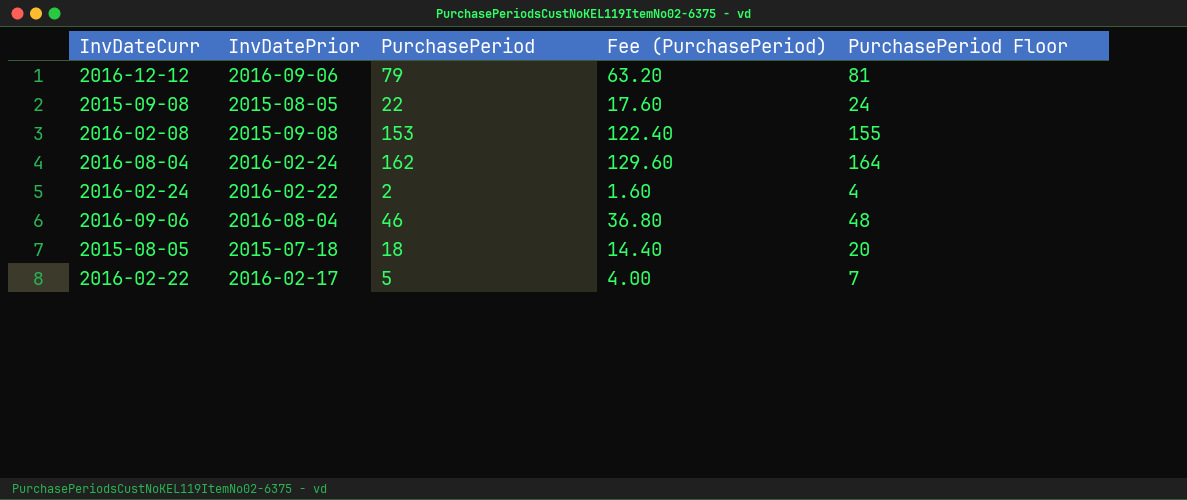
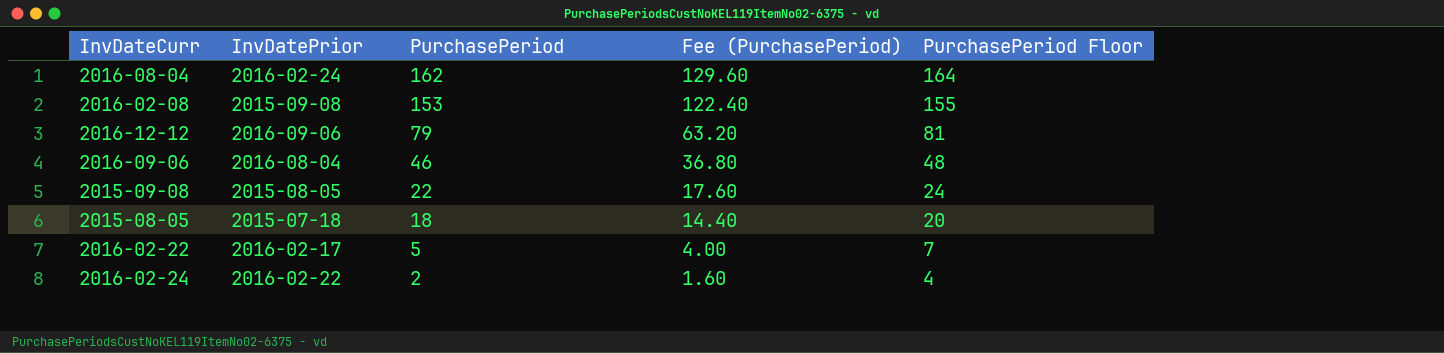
row order: none -> PurchasePeriod descending

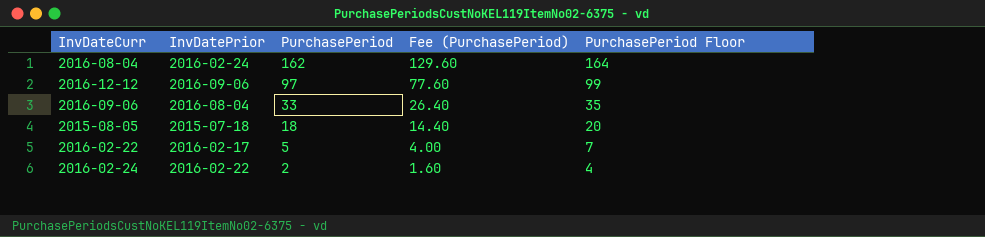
row 2016-02-08: 2015-09-08 | 153 | 122.40 | 155 -> none
row 2015-09-08: 2015-08-05 | 22 | 17.60 | 24 -> none
2016-12-12 | PurchasePeriod: 79 -> 97
2016-12-12 | Fee (PurchasePeriod): 63.20 -> 77.60
2016-12-12 | PurchasePeriod Floor: 81 -> 99
2016-09-06 | PurchasePeriod: 46 -> 33
2016-09-06 | Fee (PurchasePeriod): 36.80 -> 26.40
2016-09-06 | PurchasePeriod Floor: 48 -> 35

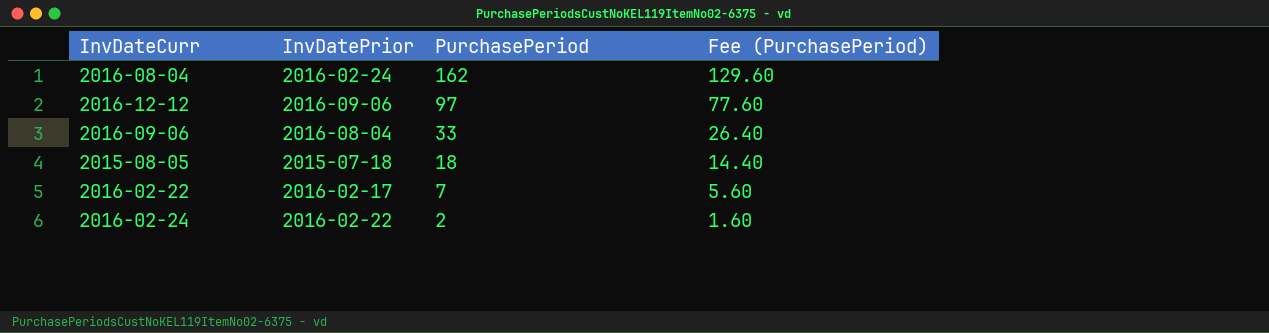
column PurchasePeriod Floor | formula: [PurchasePeriod] + 2 -> none
2016-02-22 | PurchasePeriod: 5 -> 7
2016-02-22 | Fee (PurchasePeriod): 4.00 -> 5.60

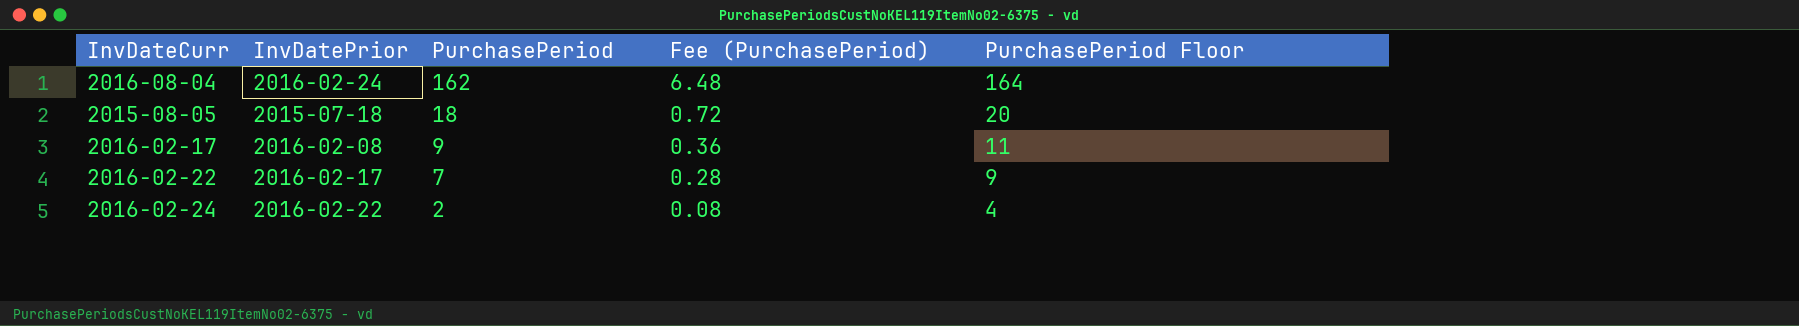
column Fee (PurchasePeriod) | formula: [PurchasePeriod] * 0.8 -> [PurchasePeriod] * 0.04
column PurchasePeriod Floor | formula: none -> [PurchasePeriod] + 2
row 2016-12-12: 2016-09-06 | 97 | 77.60 -> none
row 2016-09-06: 2016-08-04 | 33 | 26.40 -> none
row 2016-02-17: none -> 2016-02-08 | 9 | 0.36 | 11

